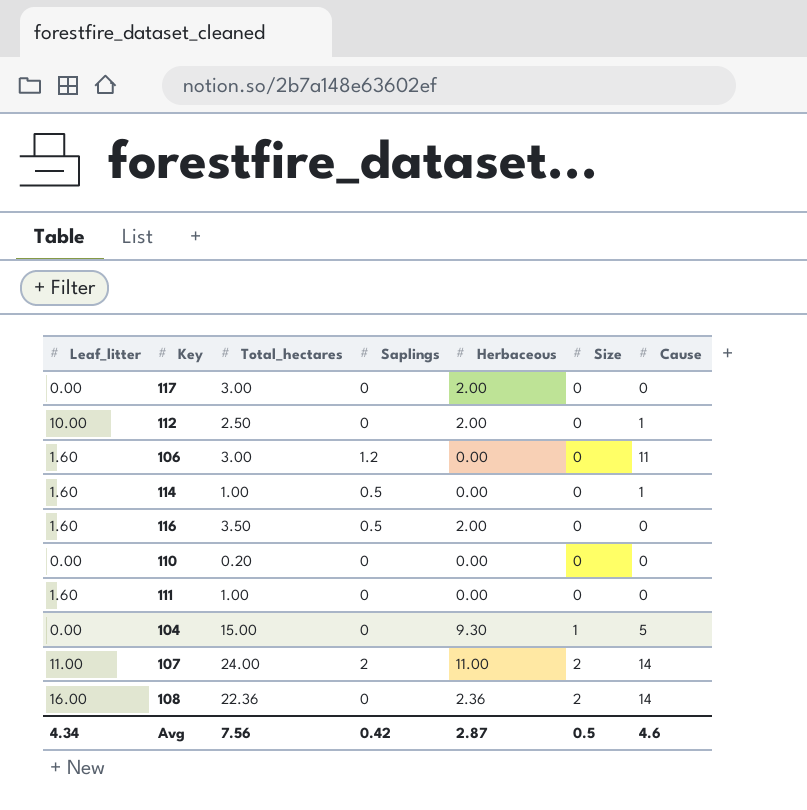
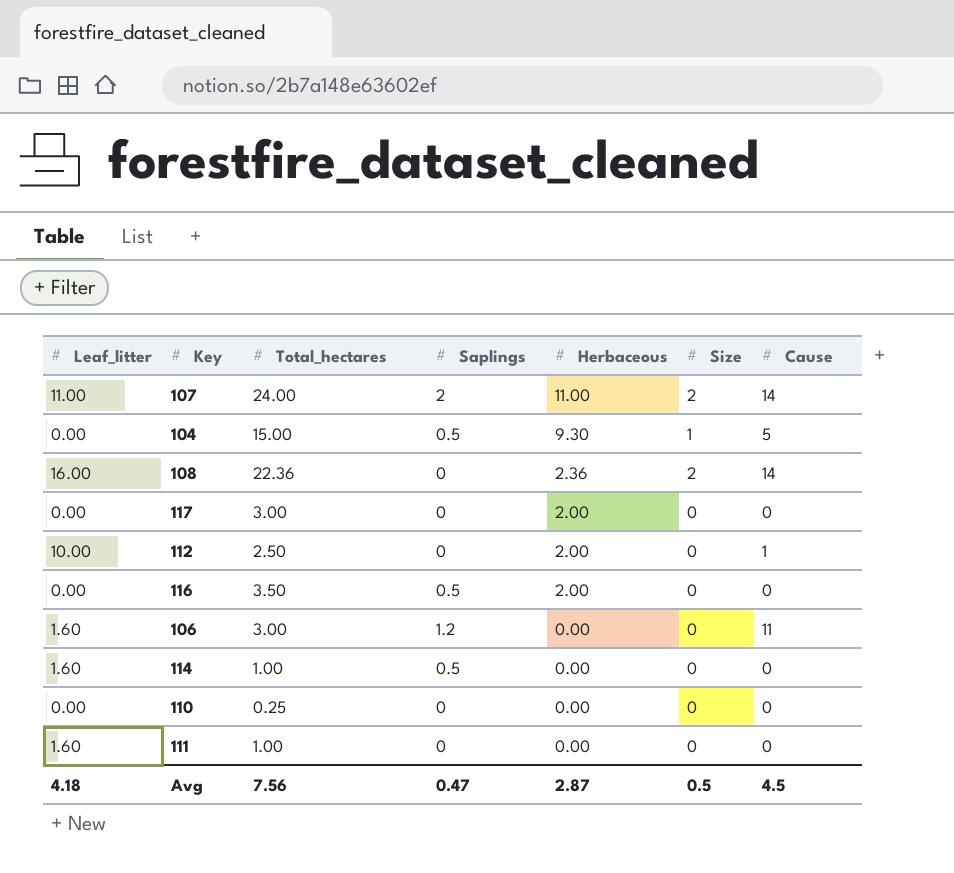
row order: Size ascending -> Herbaceous descending
104 | Saplings: 0 -> 0.5
116 | Leaf_litter: 1.60 -> 0.00
114 | Cause: 1 -> 0
110 | Total_hectares: 0.20 -> 0.25
Avg | Leaf_litter: 4.34 -> 4.18
Avg | Saplings: 0.42 -> 0.47
Avg | Cause: 4.6 -> 4.5

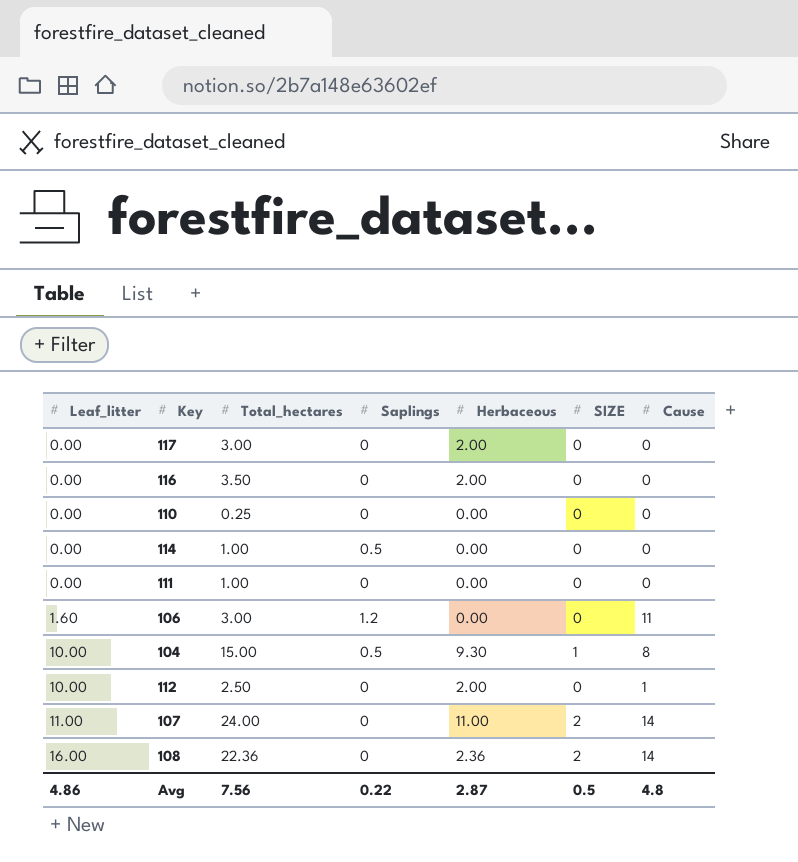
row order: Herbaceous descending -> Leaf_litter ascending
column name: Size -> SIZE
116 | Saplings: 0.5 -> 0
114 | Leaf_litter: 1.60 -> 0.00
111 | Leaf_litter: 1.60 -> 0.00
104 | Leaf_litter: 0.00 -> 10.00
104 | Cause: 5 -> 8
107 | Saplings: 2 -> 0
Avg | Leaf_litter: 4.18 -> 4.86
Avg | Saplings: 0.47 -> 0.22
Avg | Cause: 4.5 -> 4.8

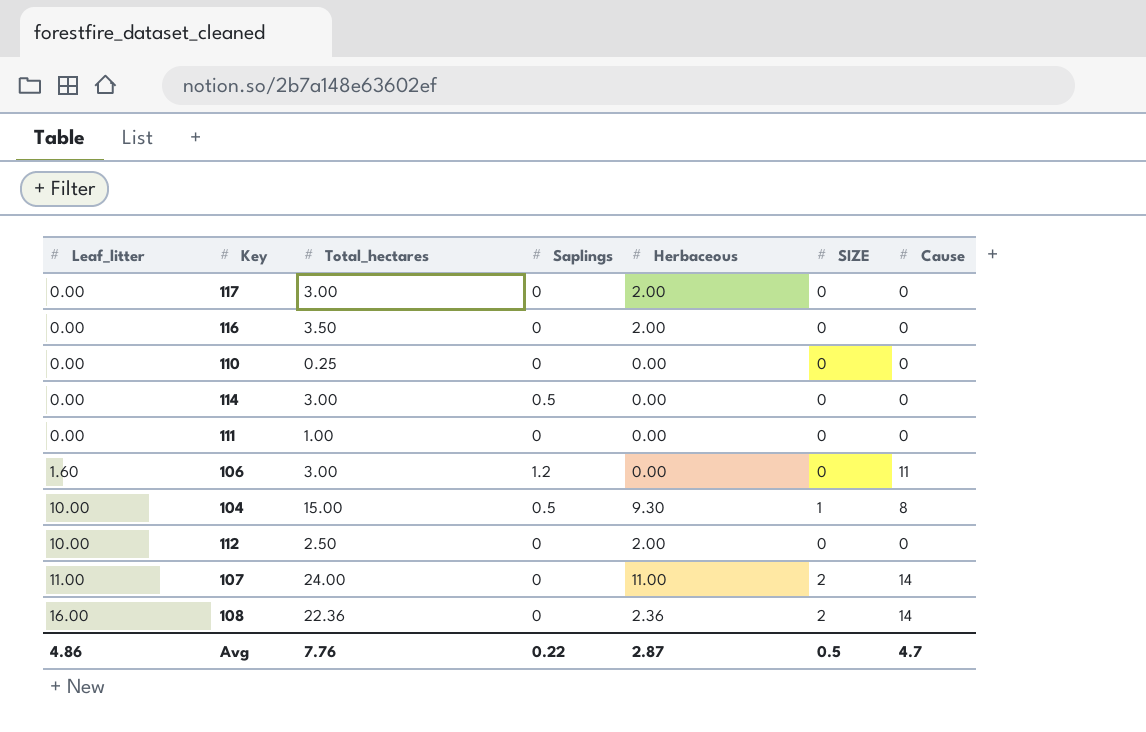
114 | Total_hectares: 1.00 -> 3.00
112 | Cause: 1 -> 0
Avg | Total_hectares: 7.56 -> 7.76
Avg | Cause: 4.8 -> 4.7

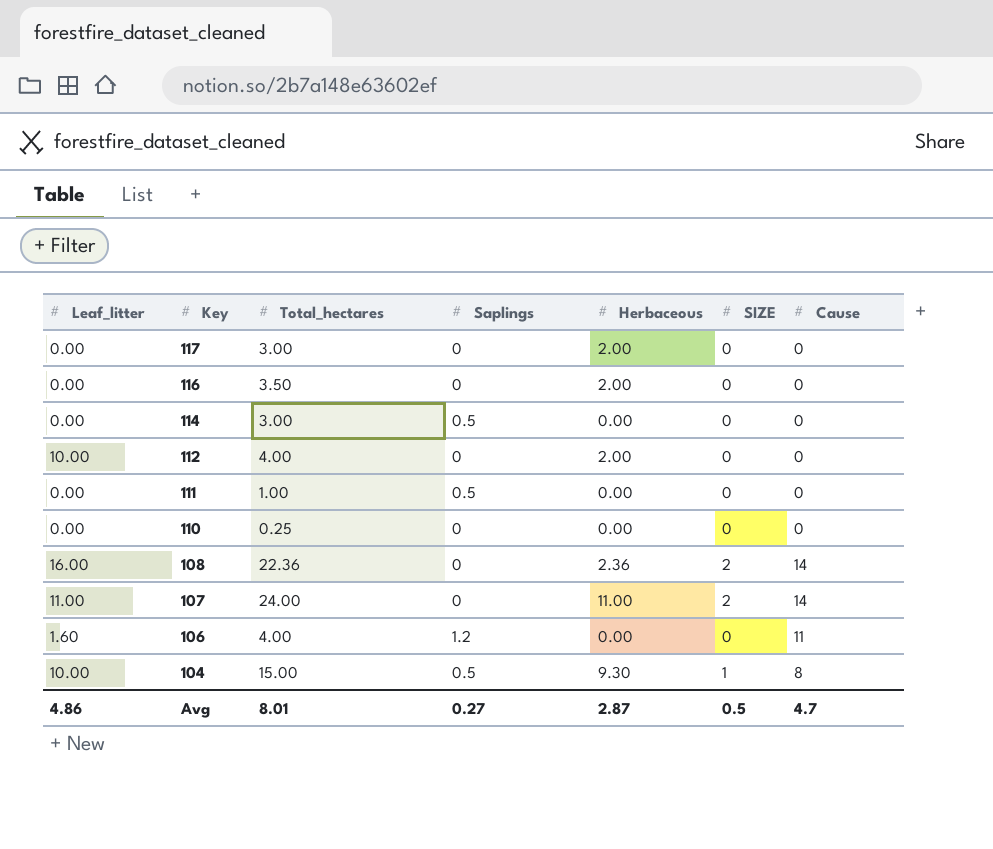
row order: Leaf_litter ascending -> Key descending
112 | Total_hectares: 2.50 -> 4.00
111 | Saplings: 0 -> 0.5
106 | Total_hectares: 3.00 -> 4.00
Avg | Total_hectares: 7.76 -> 8.01
Avg | Saplings: 0.22 -> 0.27

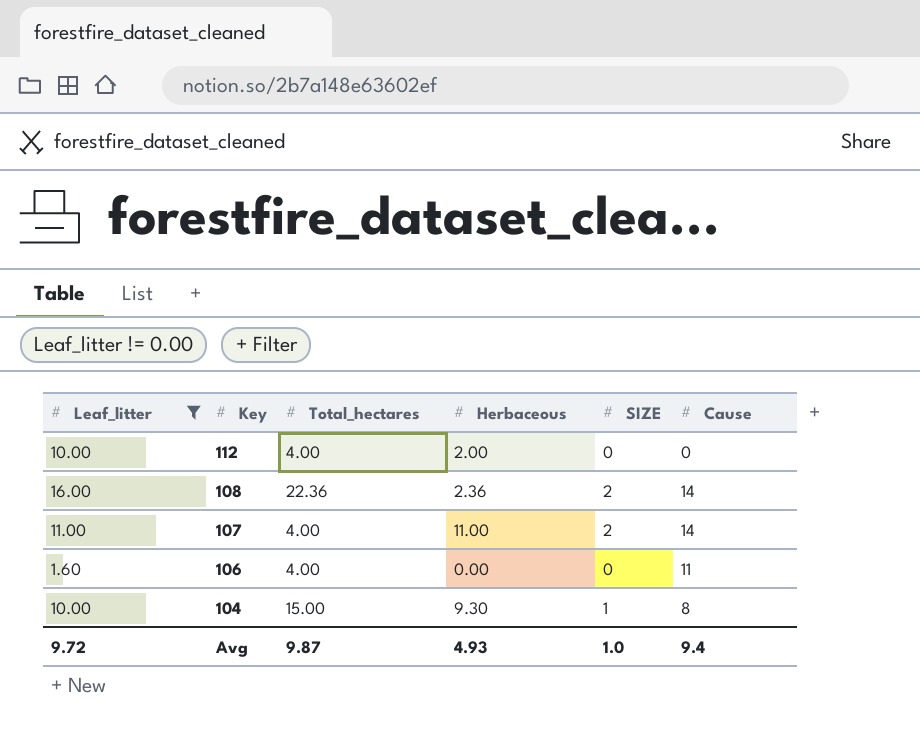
filter: none -> Leaf_litter != 0.00
column Saplings | position: 4 -> none
107 | Total_hectares: 24.00 -> 4.00
Avg | Leaf_litter: 4.86 -> 9.72
Avg | Total_hectares: 8.01 -> 9.87
Avg | Herbaceous: 2.87 -> 4.93
Avg | SIZE: 0.5 -> 1.0
Avg | Cause: 4.7 -> 9.4

